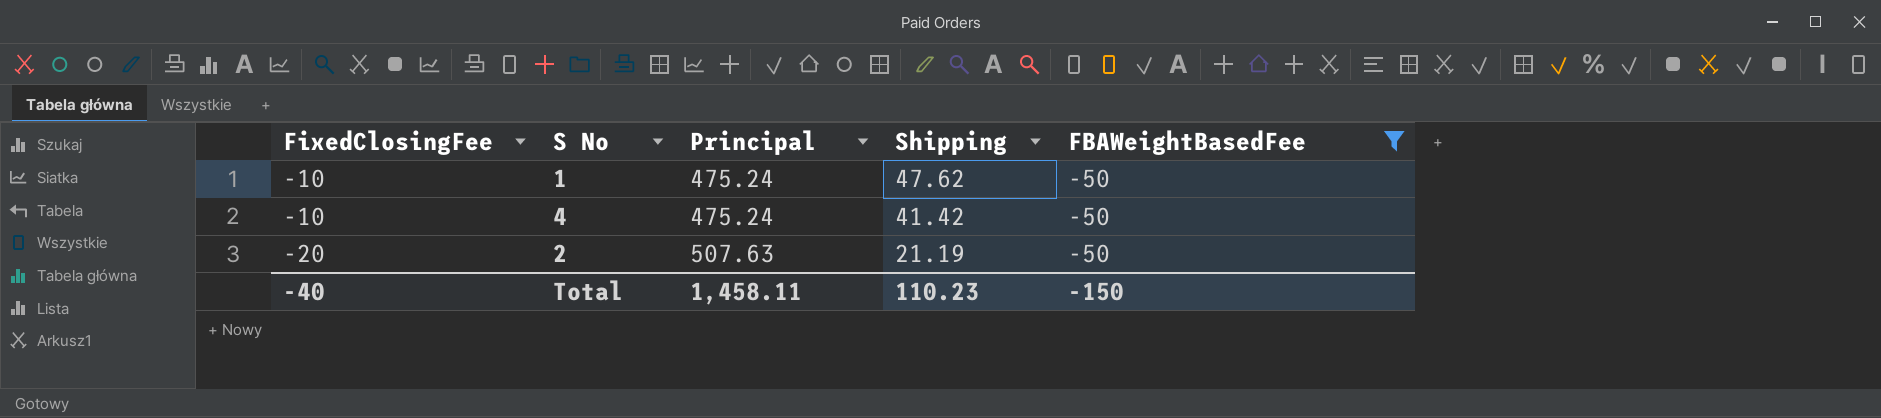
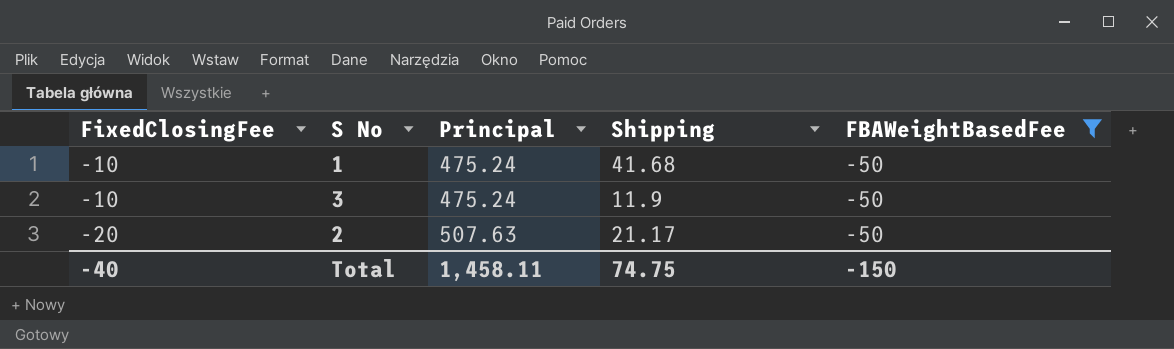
row 4: -10 | 475.24 | 41.42 | -50 -> none
1 | Shipping: 47.62 -> 41.68
row 3: none -> -10 | 475.24 | 11.9 | -50
2 | Shipping: 21.19 -> 21.17
Total | Shipping: 110.23 -> 74.75

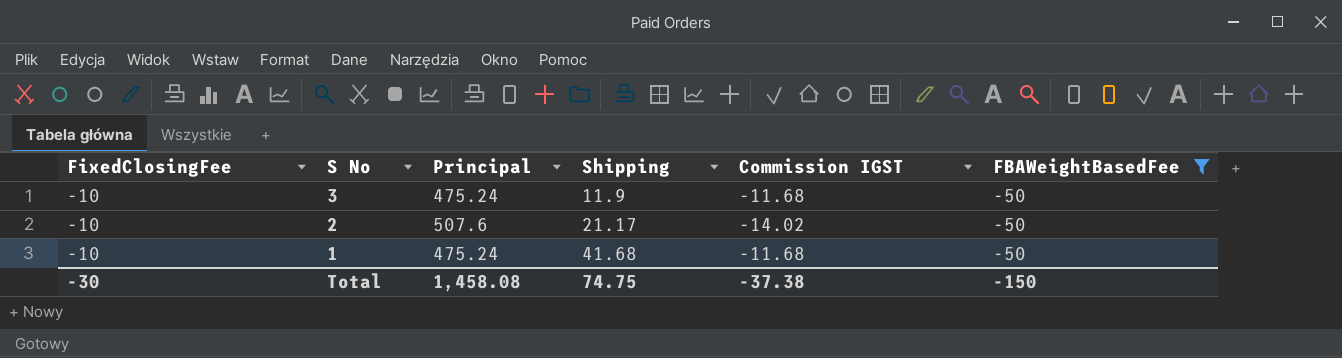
row order: FixedClosingFee descending -> S No descending
column Commission IGST | position: none -> 5
2 | FixedClosingFee: -20 -> -10
2 | Principal: 507.63 -> 507.6
Total | FixedClosingFee: -40 -> -30
Total | Principal: 1,458.11 -> 1,458.08

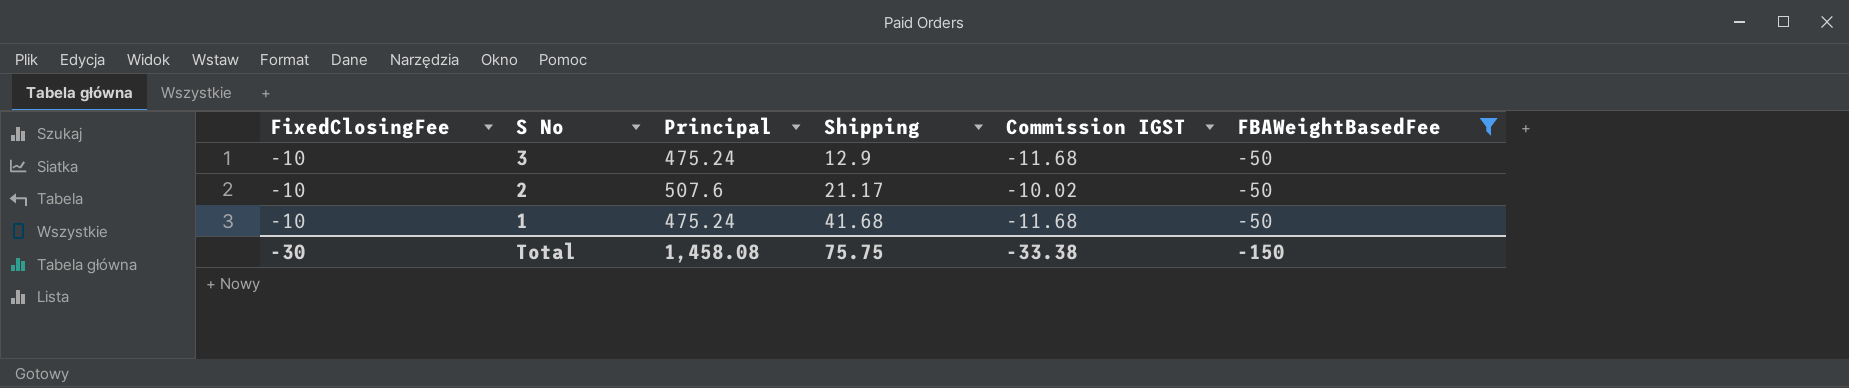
3 | Shipping: 11.9 -> 12.9
2 | Commission IGST: -14.02 -> -10.02
Total | Shipping: 74.75 -> 75.75
Total | Commission IGST: -37.38 -> -33.38

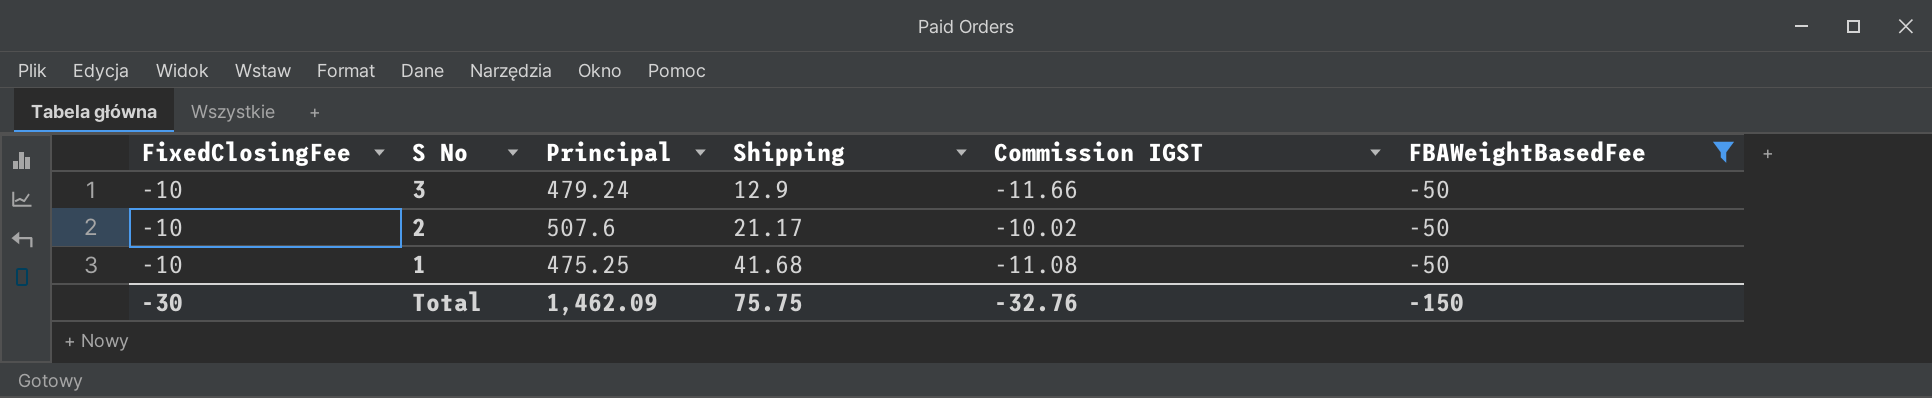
3 | Principal: 475.24 -> 479.24
3 | Commission IGST: -11.68 -> -11.66
1 | Principal: 475.24 -> 475.25
1 | Commission IGST: -11.68 -> -11.08
Total | Principal: 1,458.08 -> 1,462.09
Total | Commission IGST: -33.38 -> -32.76

